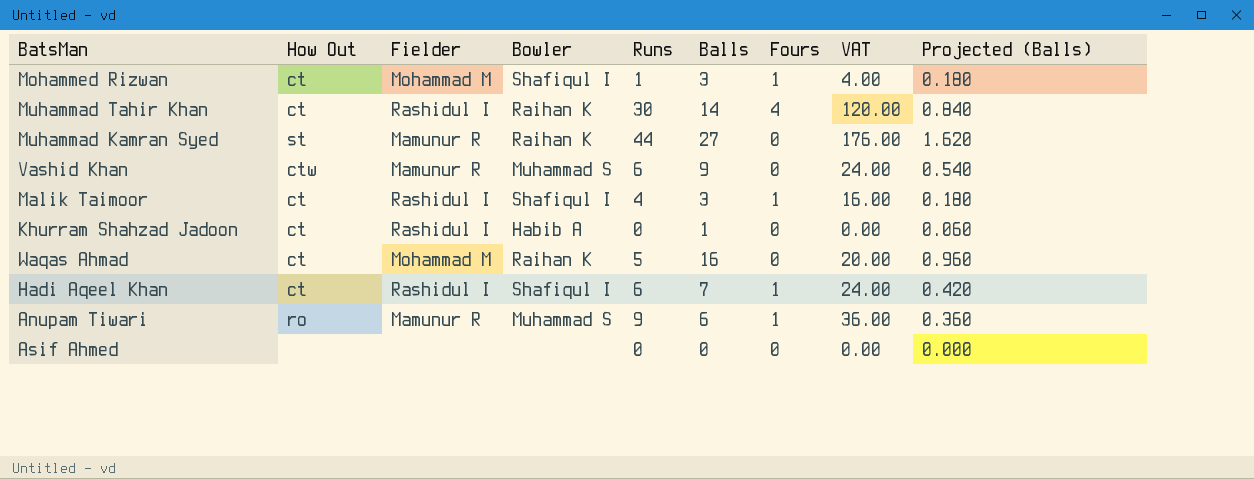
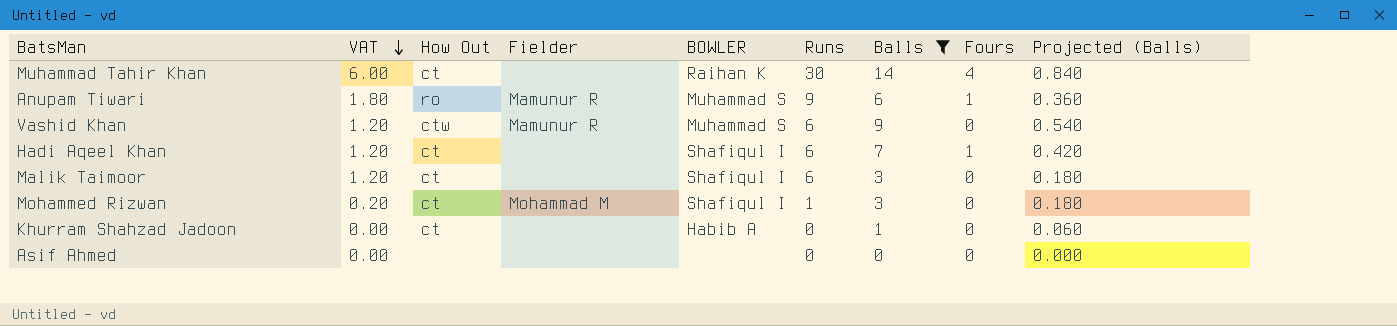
filter: none -> Balls <= 14
row order: none -> VAT descending
column VAT | formula: [Runs] * 4 -> [Runs] * 0.2
column VAT | position: 8 -> 2
column name: Bowler -> BOWLER
Muhammad Tahir Khan | Fielder: Rashidul I -> none
Hadi Aqeel Khan | Fielder: Rashidul I -> none
Malik Taimoor | Fielder: Rashidul I -> none
Malik Taimoor | Runs: 4 -> 6
Malik Taimoor | Fours: 1 -> 0
Mohammed Rizwan | Fours: 1 -> 0
Khurram Shahzad Jadoon | Fielder: Rashidul I -> none

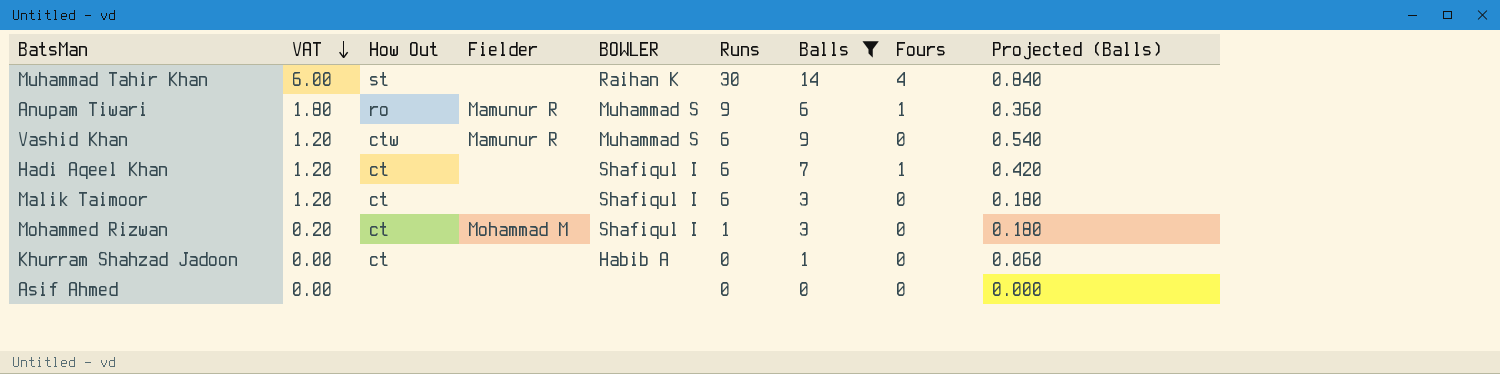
Muhammad Tahir Khan | How Out: ct -> st

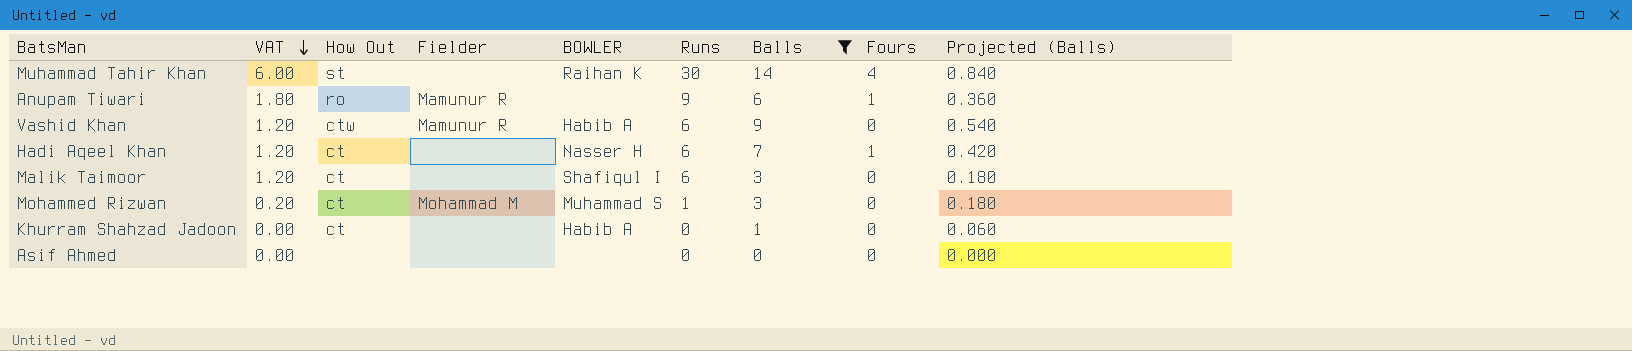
Anupam Tiwari | BOWLER: Muhammad S -> none
Vashid Khan | BOWLER: Muhammad S -> Habib A
Hadi Aqeel Khan | BOWLER: Shafiqul I -> Nasser H
Mohammed Rizwan | BOWLER: Shafiqul I -> Muhammad S

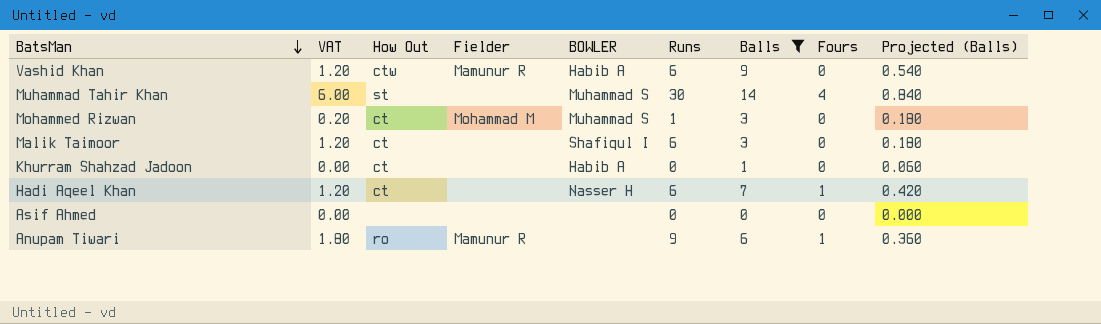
row order: VAT descending -> BatsMan descending
Muhammad Tahir Khan | BOWLER: Raihan K -> Muhammad S

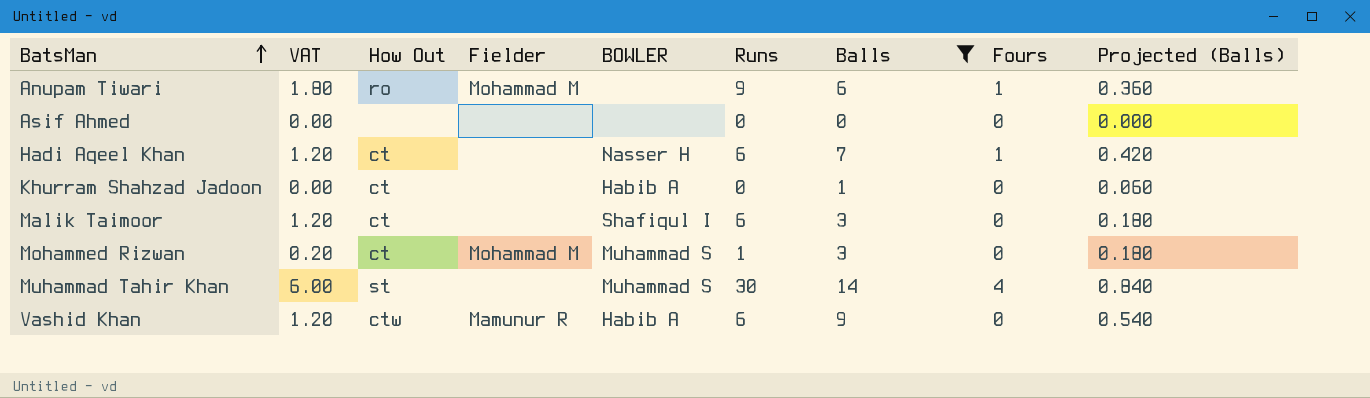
row order: BatsMan descending -> BatsMan ascending
Anupam Tiwari | Fielder: Mamunur R -> Mohammad M

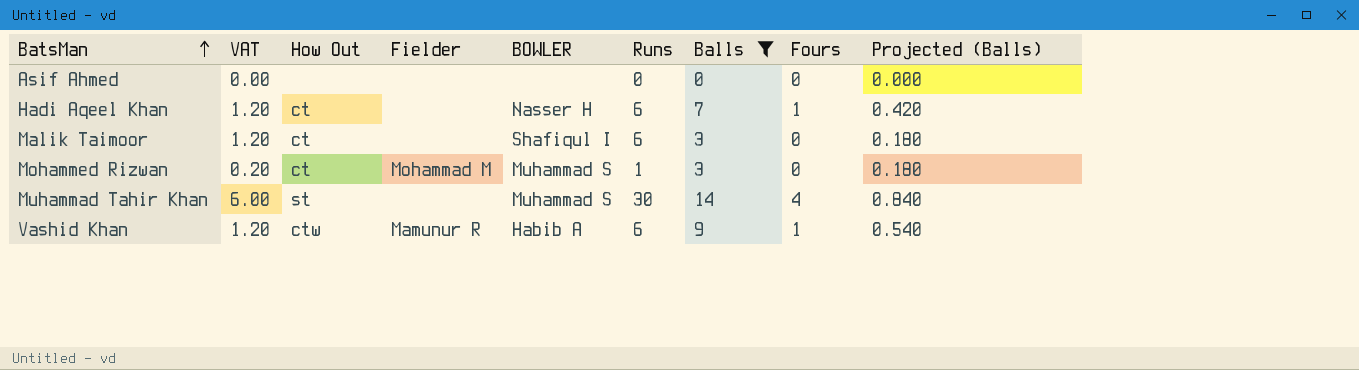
row Anupam Tiwari: 1.80 | ro | Mohammad M | none | 9 | 6 | 1 | 0.360 -> none
row Khurram Shahzad Jadoon: 0.00 | ct | none | Habib A | 0 | 1 | 0 | 0.060 -> none
Vashid Khan | Fours: 0 -> 1

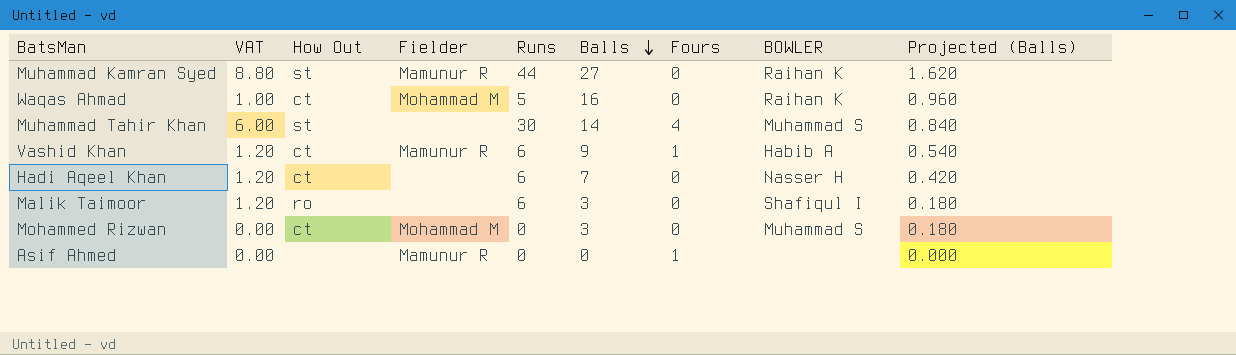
filter: Balls <= 14 -> none
row order: BatsMan ascending -> Balls descending
column BOWLER | position: 5 -> 8
Vashid Khan | How Out: ctw -> ct
Hadi Aqeel Khan | Fours: 1 -> 0
Malik Taimoor | How Out: ct -> ro
Mohammed Rizwan | VAT: 0.20 -> 0.00
Mohammed Rizwan | Runs: 1 -> 0
Asif Ahmed | Fielder: none -> Mamunur R
Asif Ahmed | Fours: 0 -> 1

